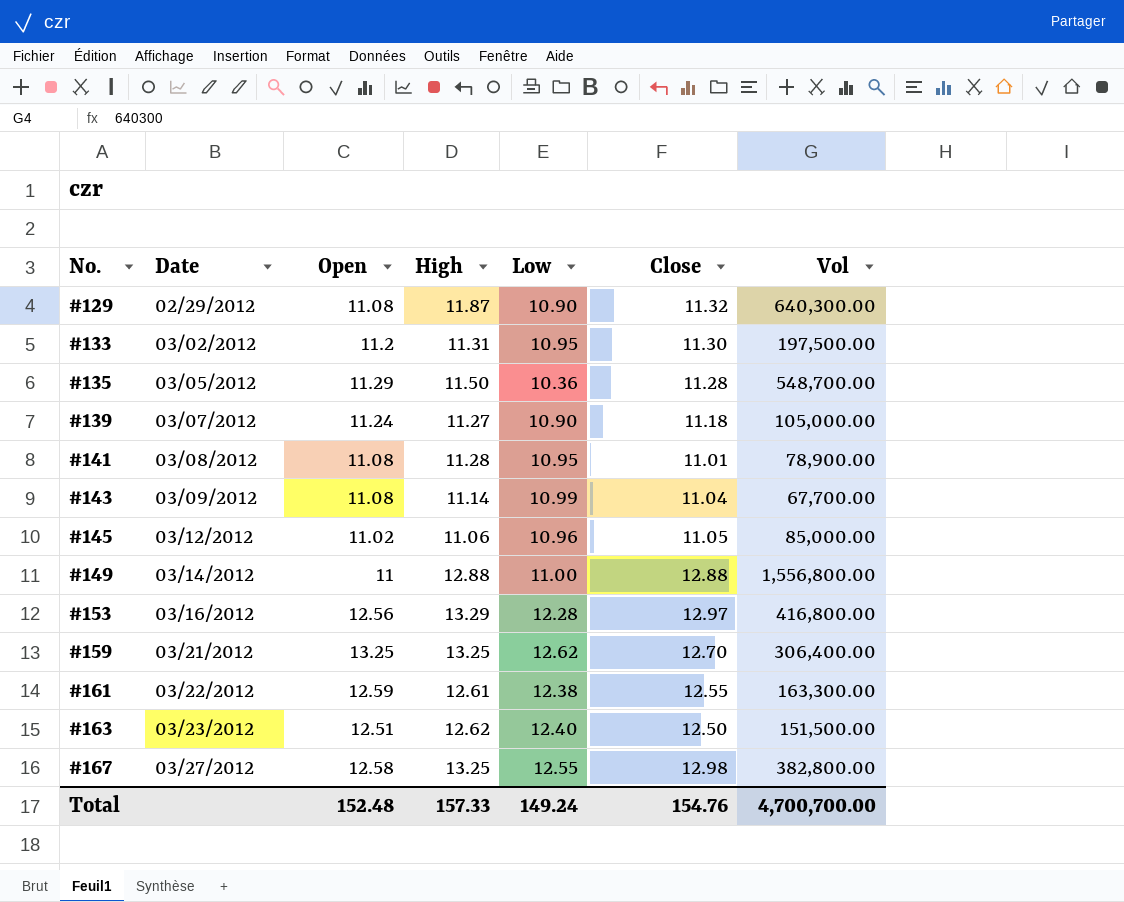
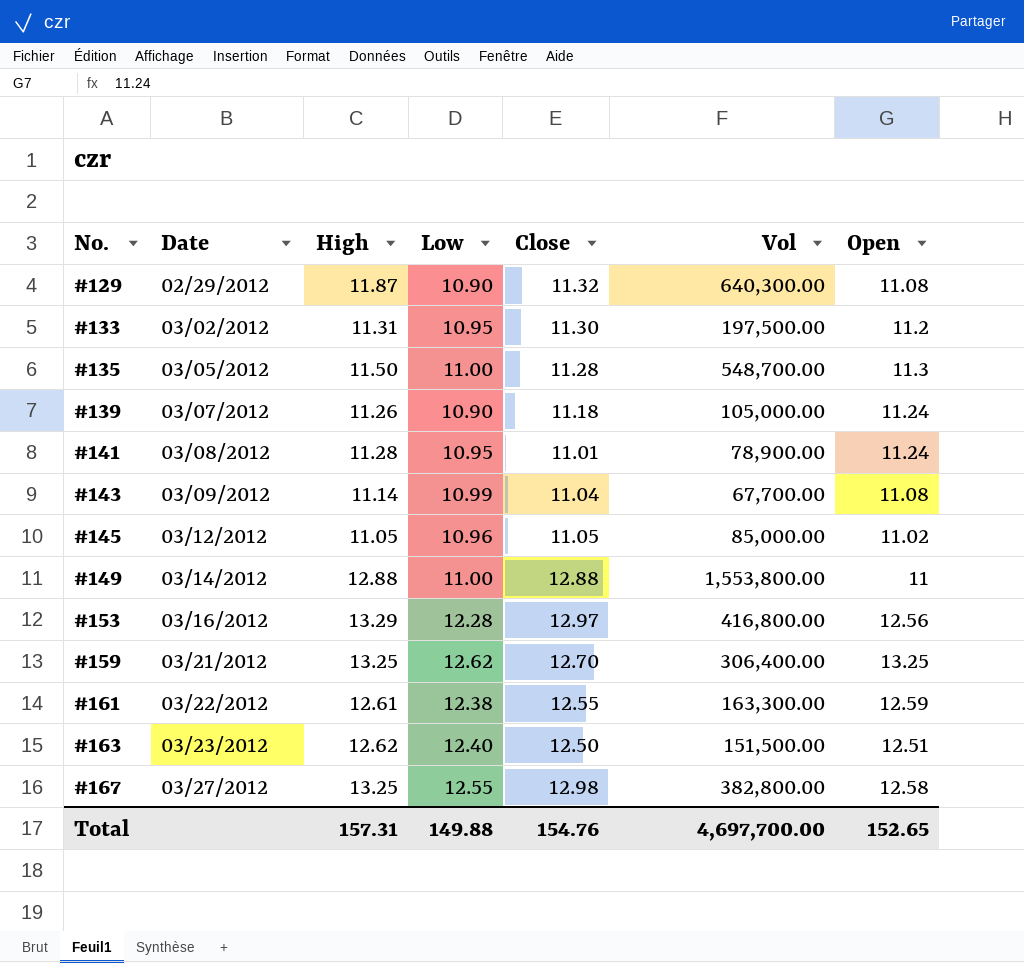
column Open | position: 3 -> 7
#135 | Low: 10.36 -> 11.00
#135 | Open: 11.29 -> 11.3
#139 | High: 11.27 -> 11.26
#141 | Open: 11.08 -> 11.24
#145 | High: 11.06 -> 11.05
#149 | Vol: 1,556,800.00 -> 1,553,800.00
Total | High: 157.33 -> 157.31
Total | Low: 149.24 -> 149.88
Total | Vol: 4,700,700.00 -> 4,697,700.00
Total | Open: 152.48 -> 152.65

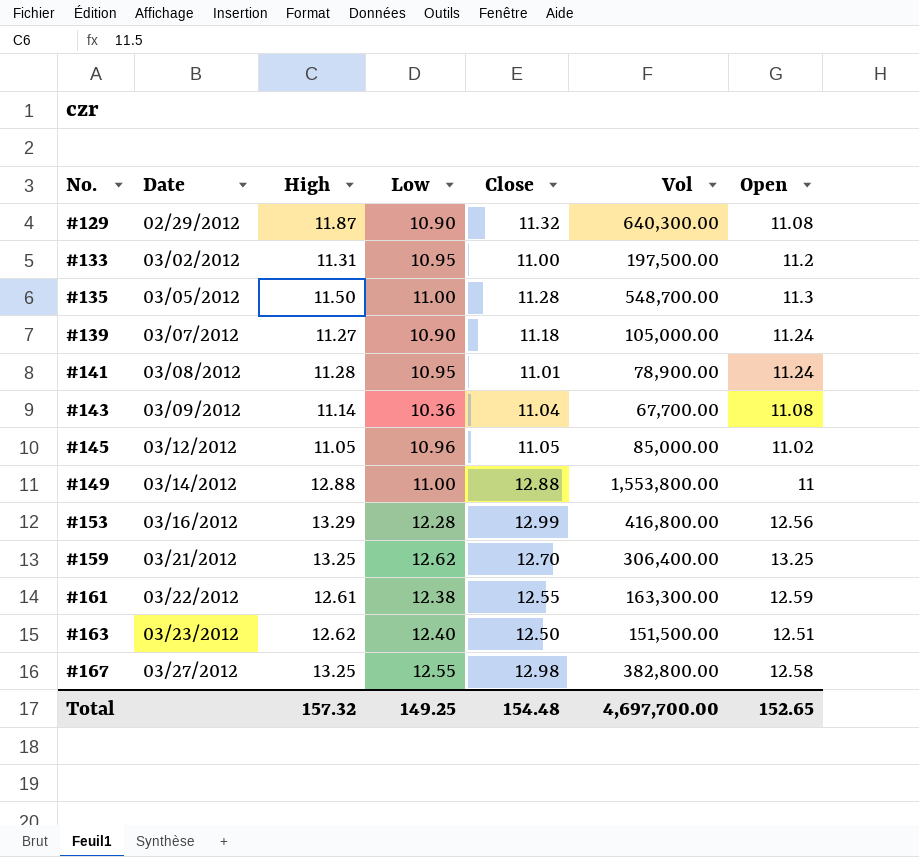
#133 | Close: 11.30 -> 11.00
#139 | High: 11.26 -> 11.27
#143 | Low: 10.99 -> 10.36
#153 | Close: 12.97 -> 12.99
Total | High: 157.31 -> 157.32
Total | Low: 149.88 -> 149.25
Total | Close: 154.76 -> 154.48

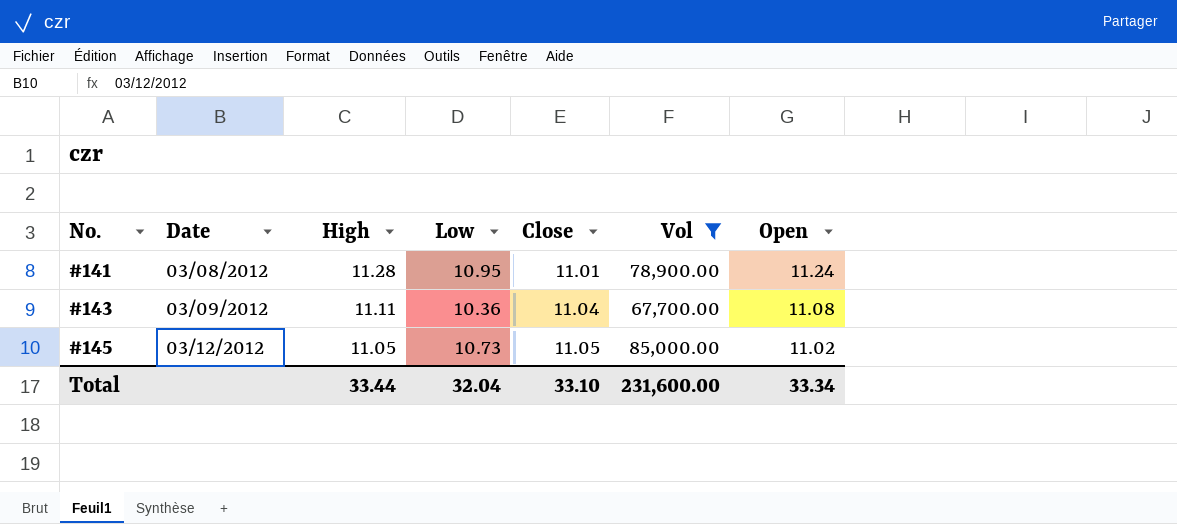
filter: none -> Vol <= 85,000.00
#143 | High: 11.14 -> 11.11
#145 | Low: 10.96 -> 10.73
Total | High: 157.32 -> 33.44
Total | Low: 149.25 -> 32.04
Total | Close: 154.48 -> 33.10
Total | Vol: 4,697,700.00 -> 231,600.00
Total | Open: 152.65 -> 33.34

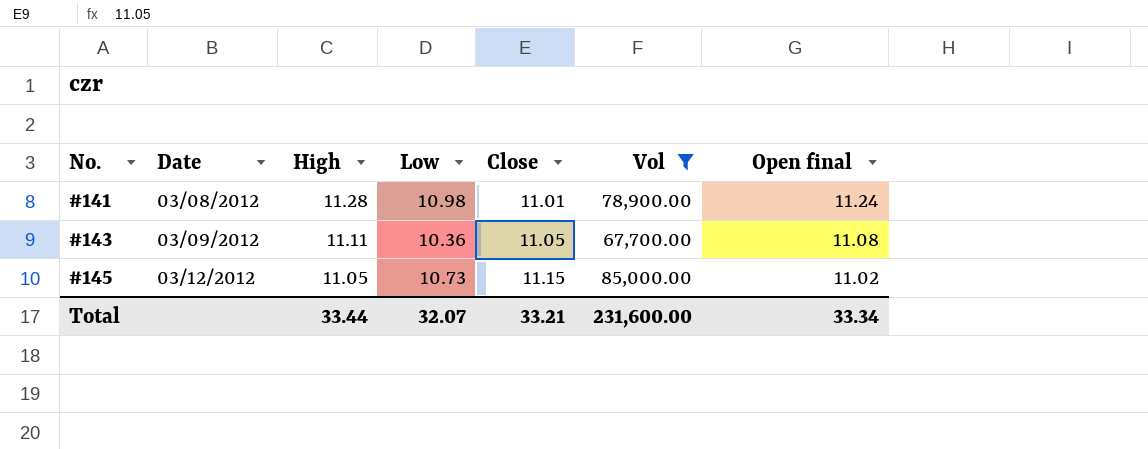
column name: Open -> Open final
#141 | Low: 10.95 -> 10.98
#143 | Close: 11.04 -> 11.05
#145 | Close: 11.05 -> 11.15
Total | Low: 32.04 -> 32.07
Total | Close: 33.10 -> 33.21

